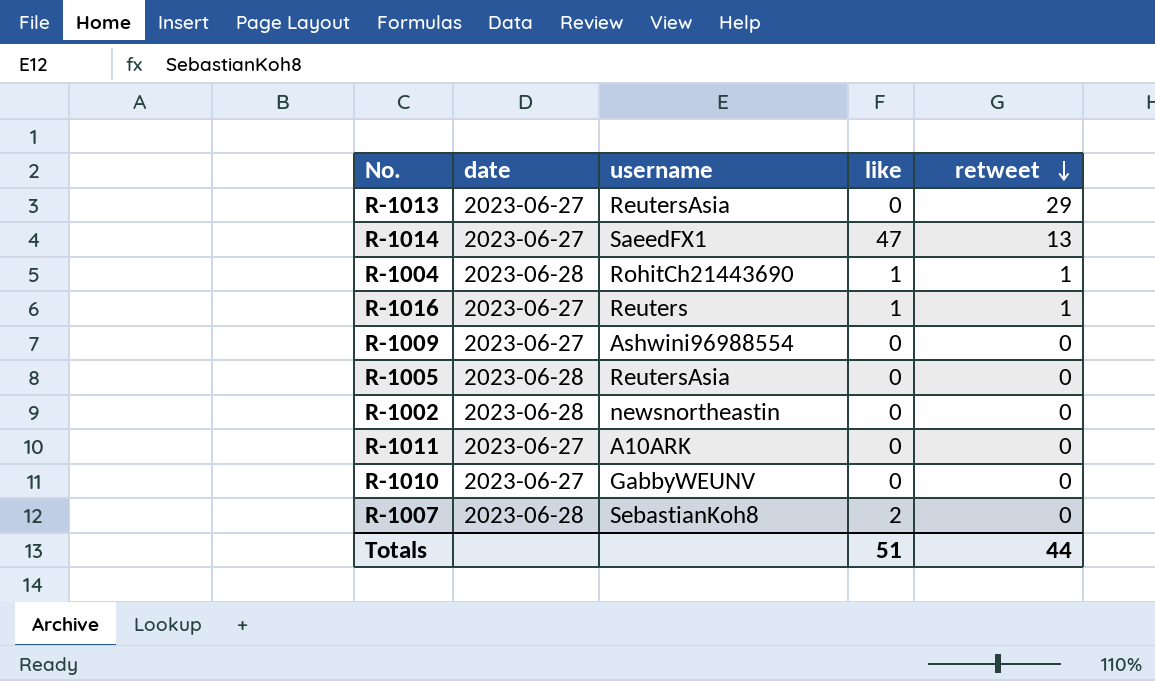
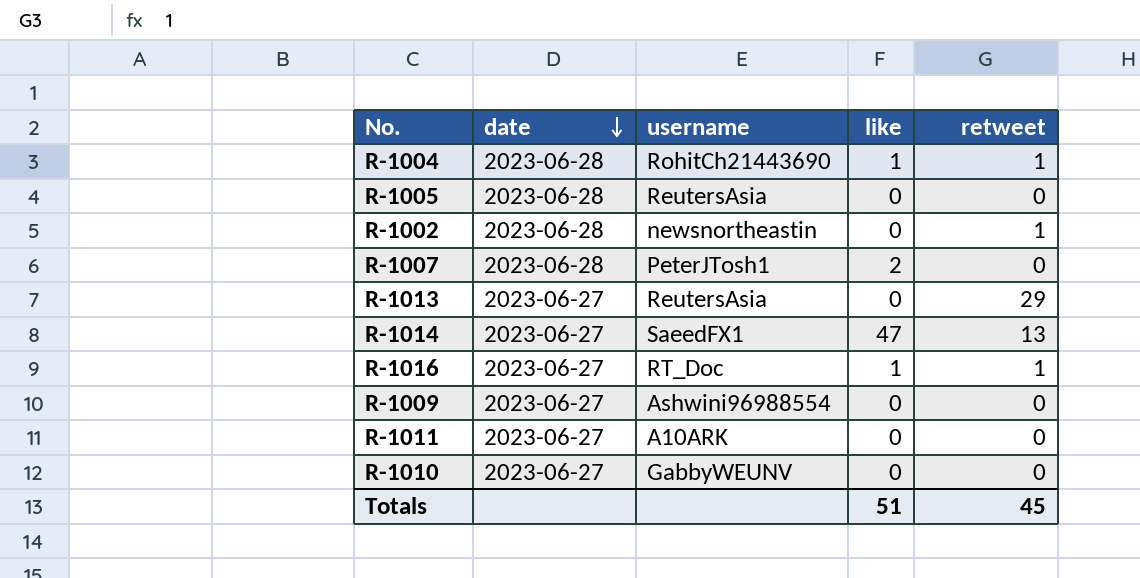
row order: retweet descending -> date descending
R-1002 | retweet: 0 -> 1
R-1007 | username: SebastianKoh8 -> PeterJTosh1
R-1016 | username: Reuters -> RT_Doc
Totals | retweet: 44 -> 45

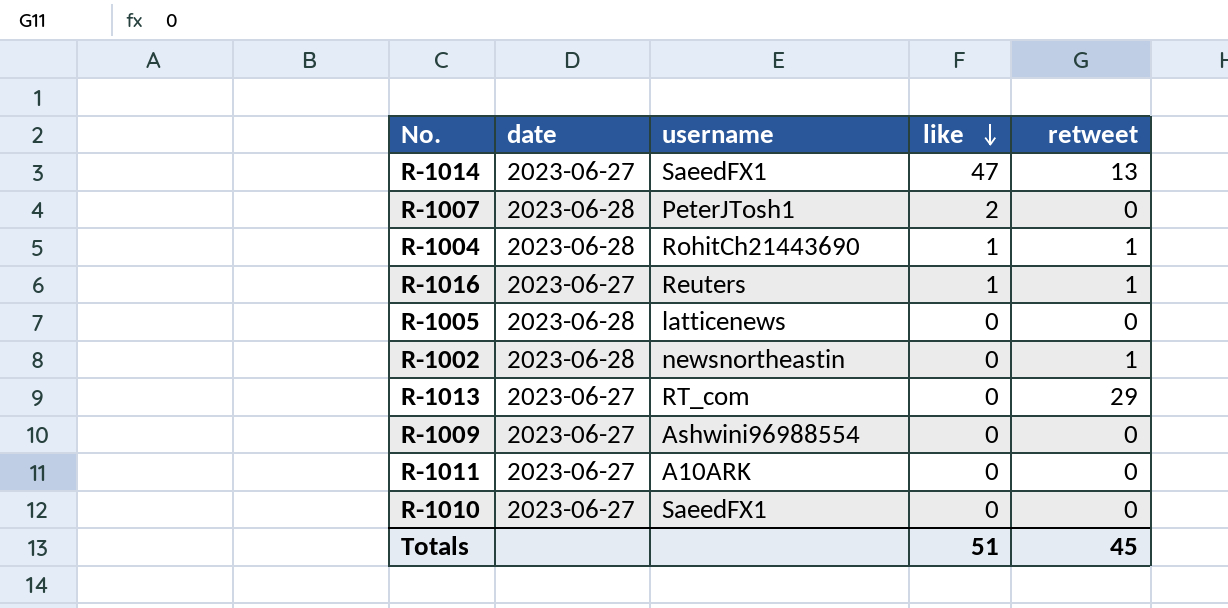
row order: date descending -> like descending
R-1016 | username: RT_Doc -> Reuters
R-1005 | username: ReutersAsia -> latticenews
R-1013 | username: ReutersAsia -> RT_com
R-1010 | username: GabbyWEUNV -> SaeedFX1

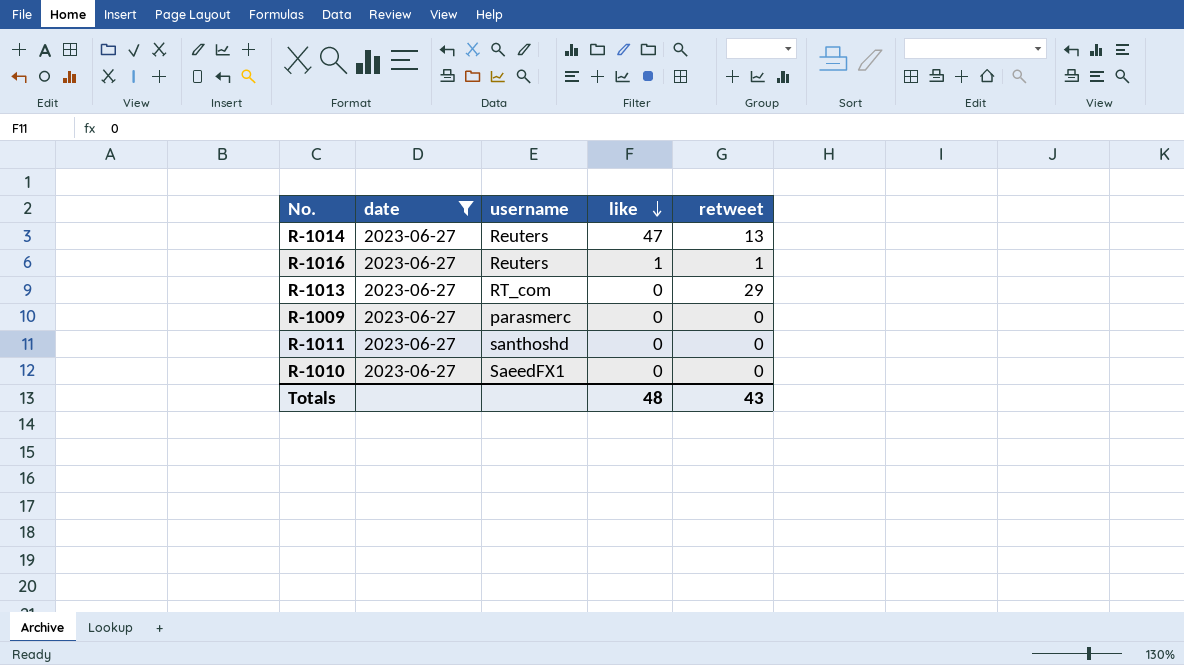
filter: none -> date = 2023-06-27
R-1014 | username: SaeedFX1 -> Reuters
R-1009 | username: Ashwini96988554 -> parasmerc
R-1011 | username: A10ARK -> santhoshd
Totals | like: 51 -> 48
Totals | retweet: 45 -> 43

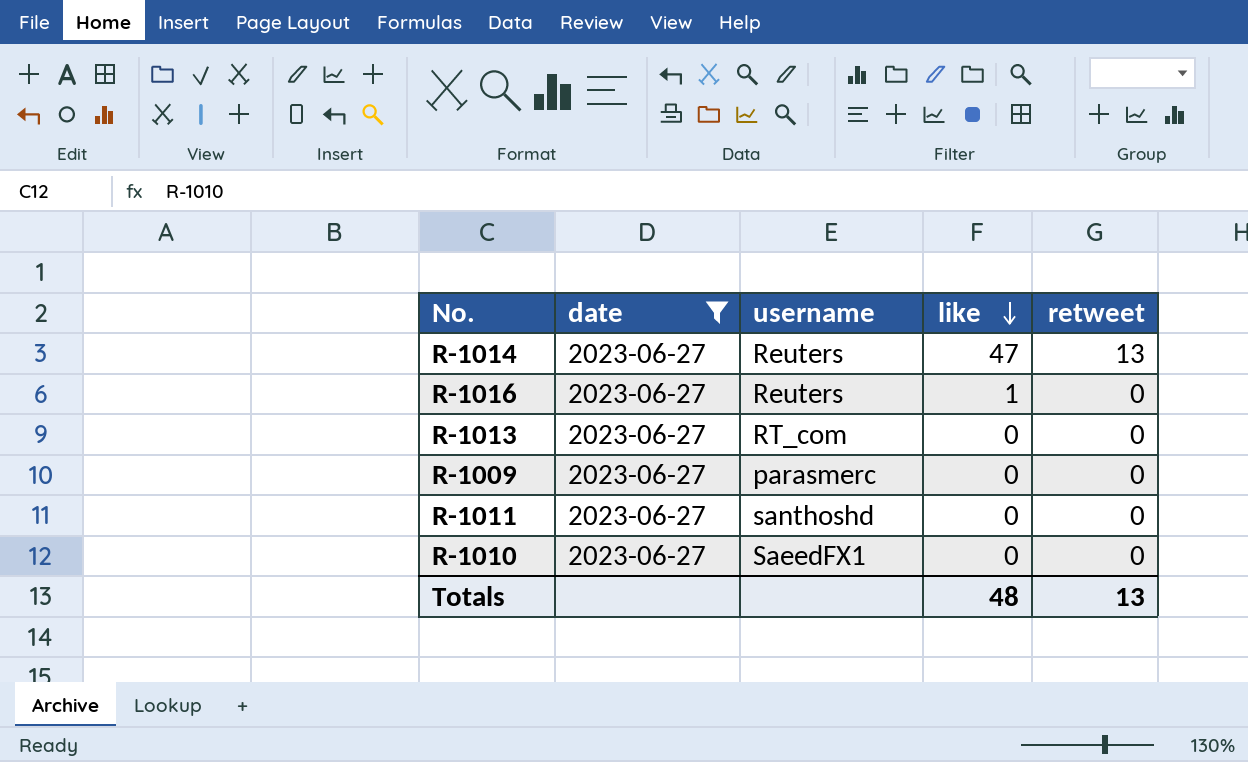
R-1016 | retweet: 1 -> 0
R-1013 | retweet: 29 -> 0
Totals | retweet: 43 -> 13

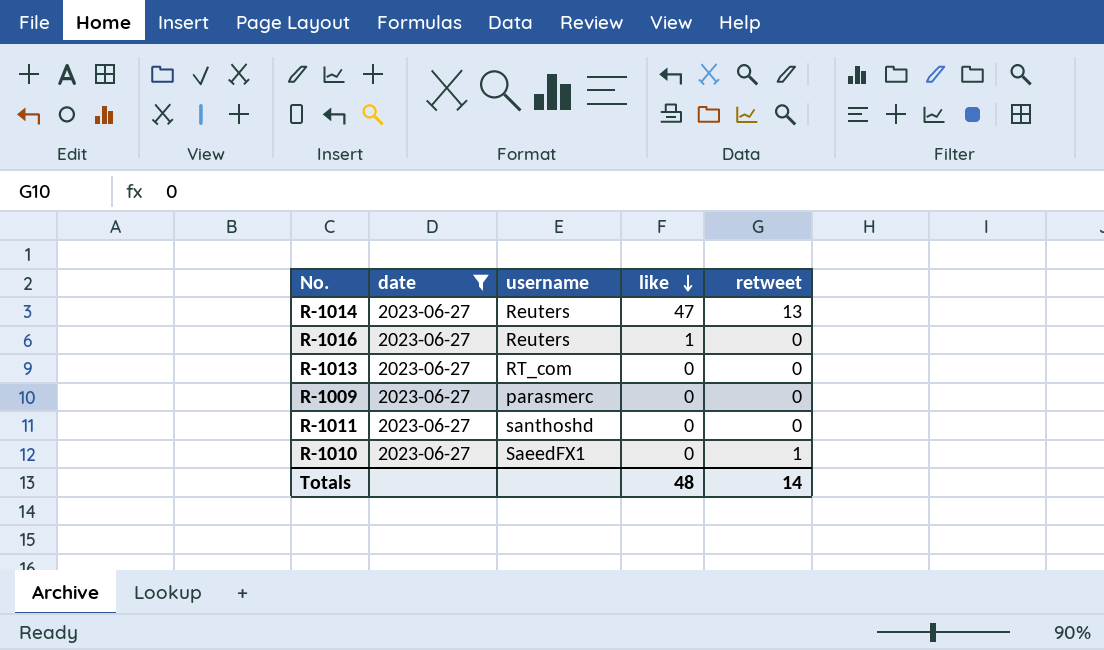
R-1010 | retweet: 0 -> 1
Totals | retweet: 13 -> 14

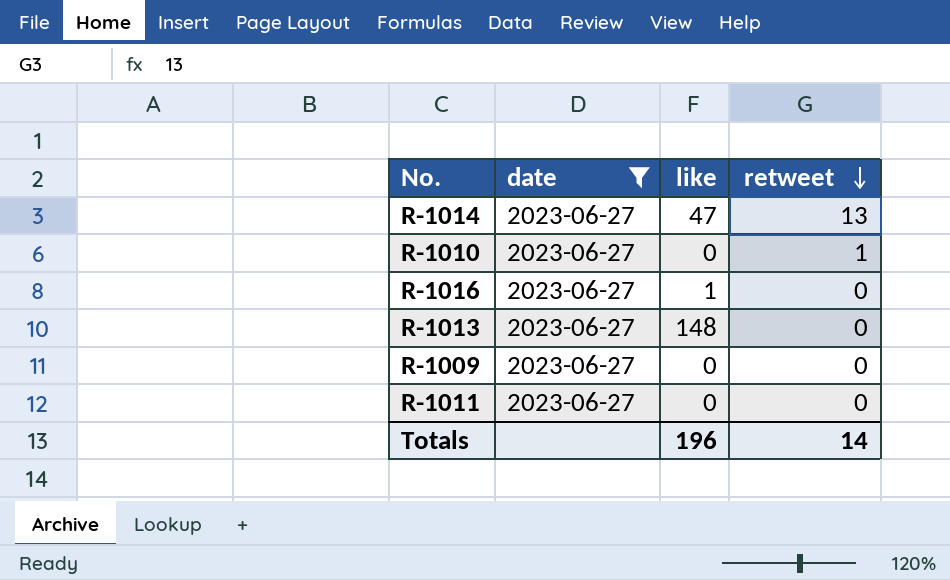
row order: like descending -> retweet descending
column username | position: 3 -> none
R-1013 | like: 0 -> 148
Totals | like: 48 -> 196

